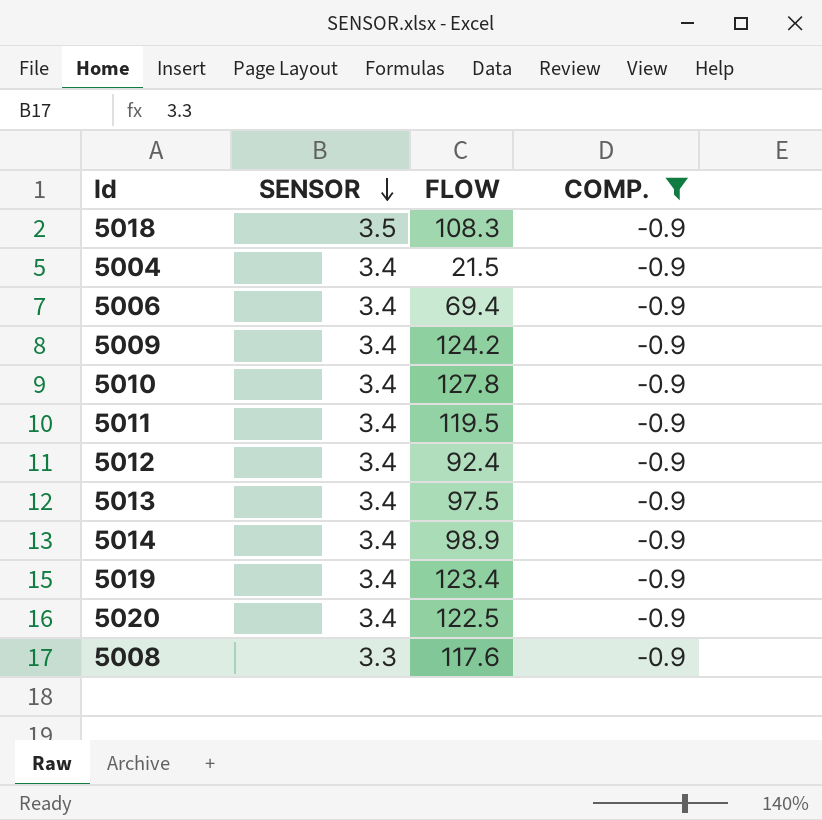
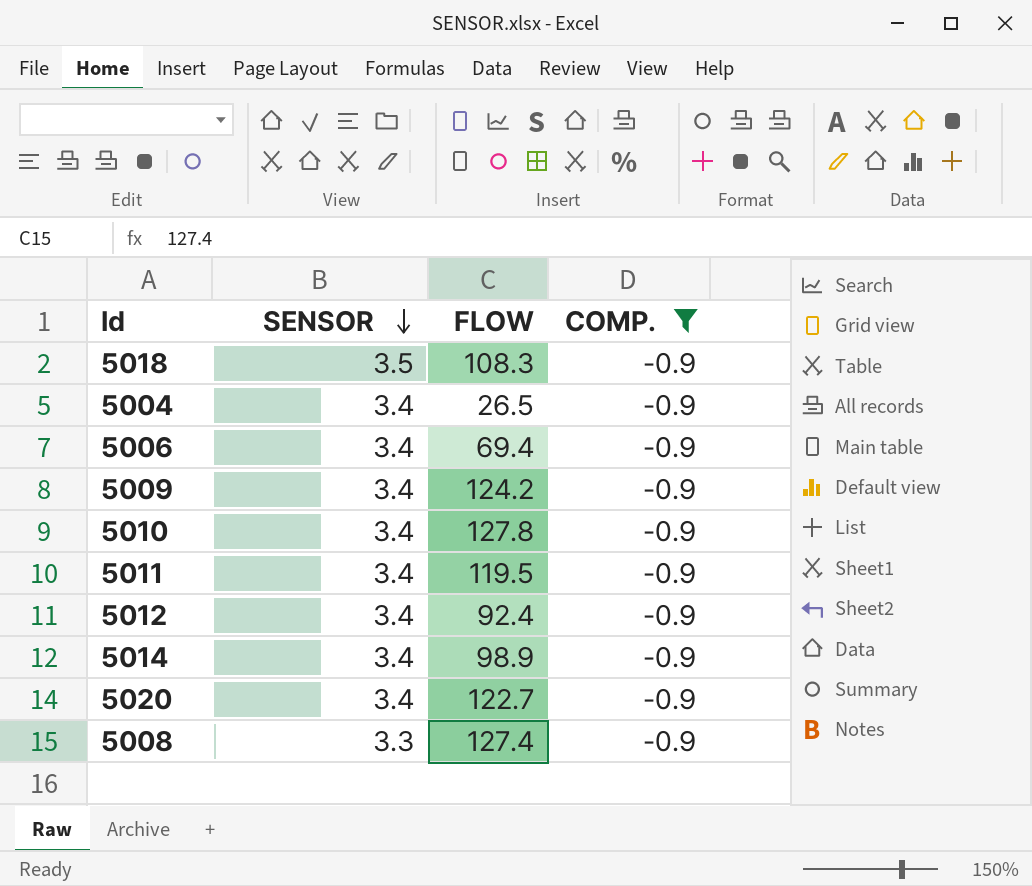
row 5013: 3.4 | 97.5 | -0.9 -> none
row 5019: 3.4 | 123.4 | -0.9 -> none
5004 | FLOW: 21.5 -> 26.5
5020 | FLOW: 122.5 -> 122.7
5008 | FLOW: 117.6 -> 127.4

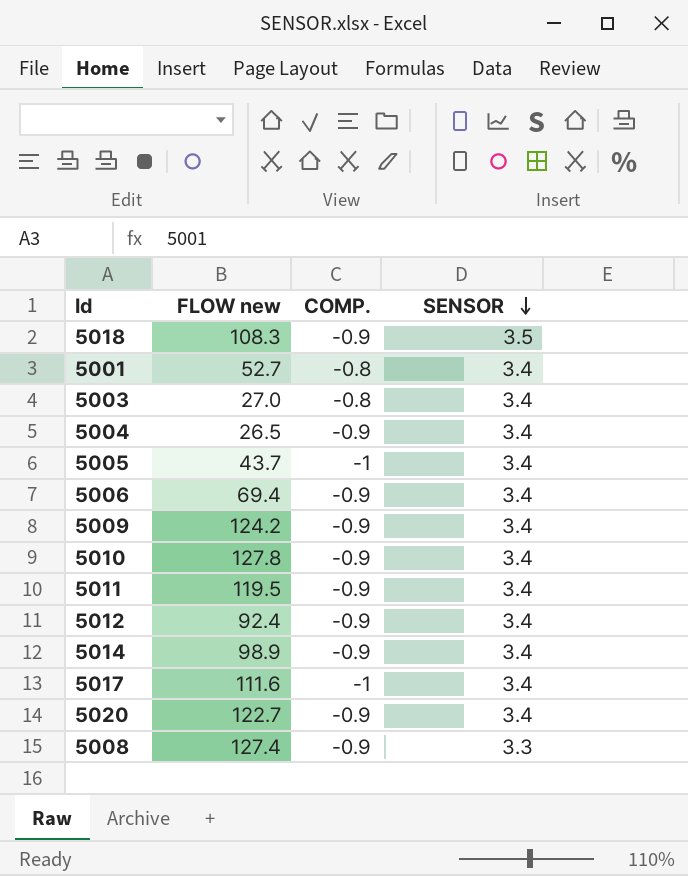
filter: COMP. = -0.9 -> none
column name: FLOW -> FLOW new
column SENSOR | position: 2 -> 4

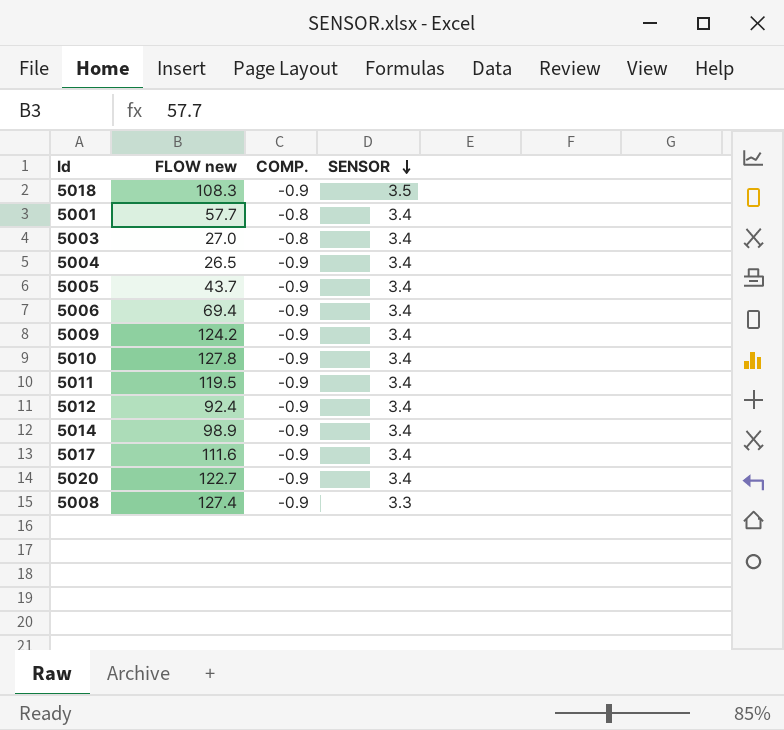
5001 | FLOW new: 52.7 -> 57.7
5005 | COMP.: -1 -> -0.9
5017 | COMP.: -1 -> -0.9

